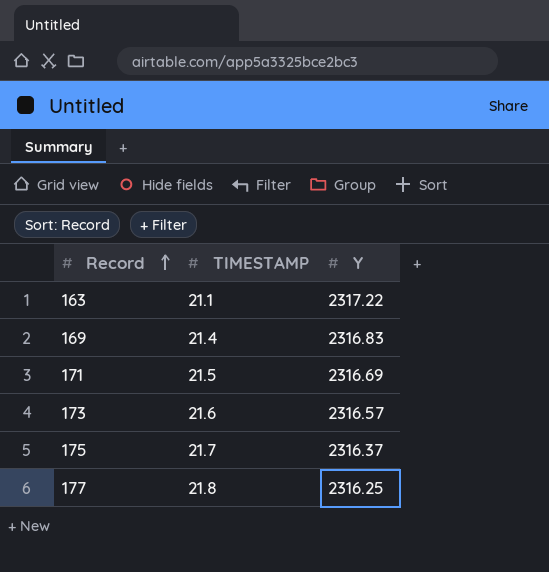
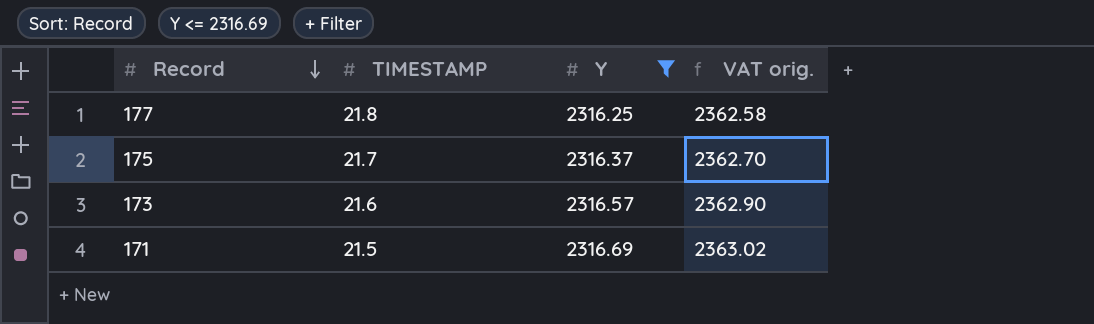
filter: none -> Y <= 2316.69
row order: Record ascending -> Record descending
column VAT orig. | formula: none -> [Y] * 1.02

